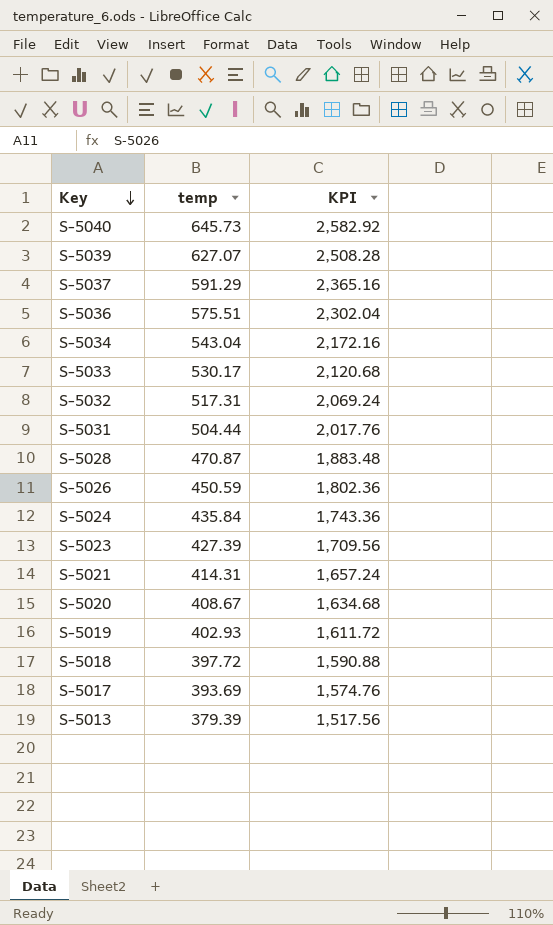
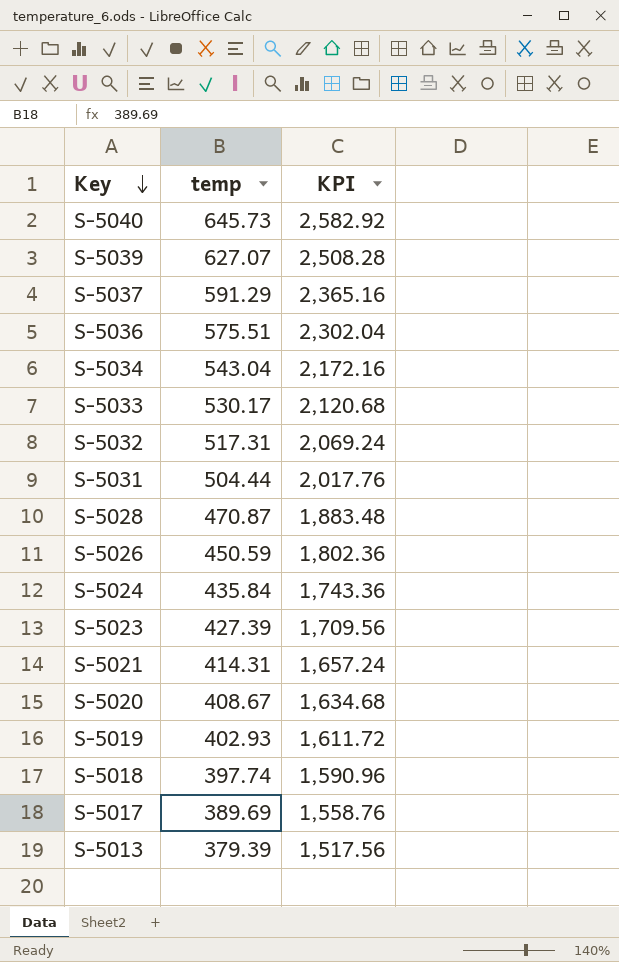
S-5018 | temp: 397.72 -> 397.74
S-5018 | KPI: 1,590.88 -> 1,590.96
S-5017 | temp: 393.69 -> 389.69
S-5017 | KPI: 1,574.76 -> 1,558.76

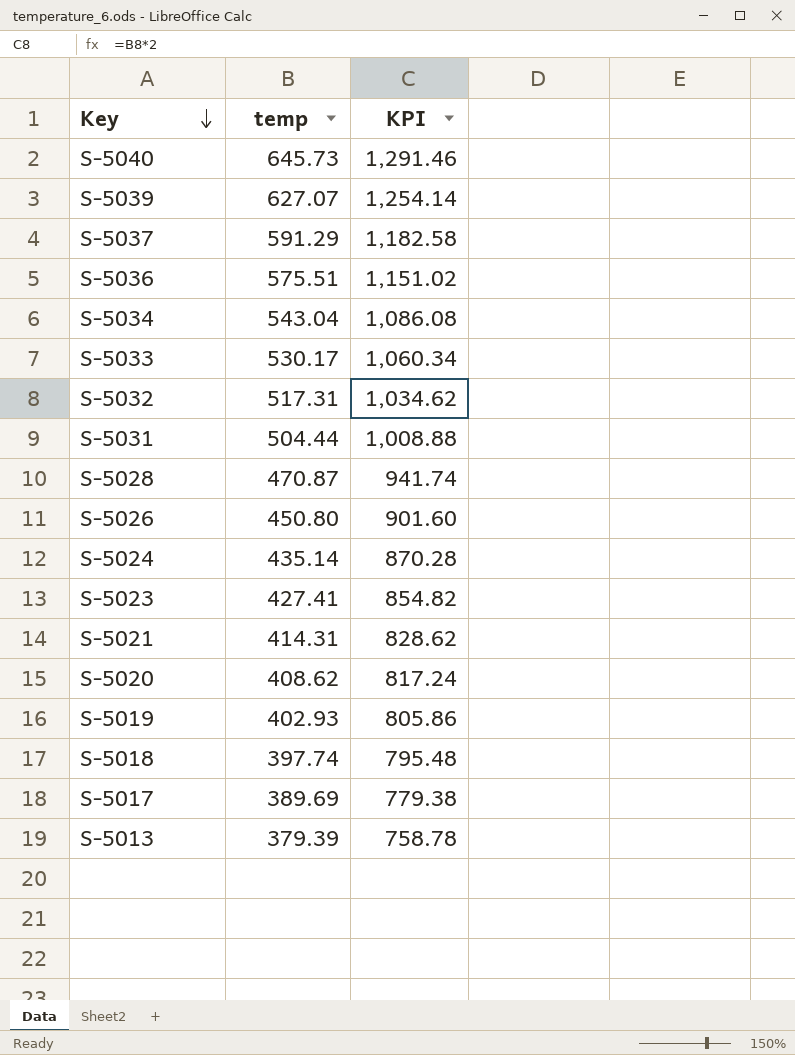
column KPI | formula: [temp] * 4 -> [temp] * 2
S-5026 | temp: 450.59 -> 450.80
S-5024 | temp: 435.84 -> 435.14
S-5023 | temp: 427.39 -> 427.41
S-5020 | temp: 408.67 -> 408.62

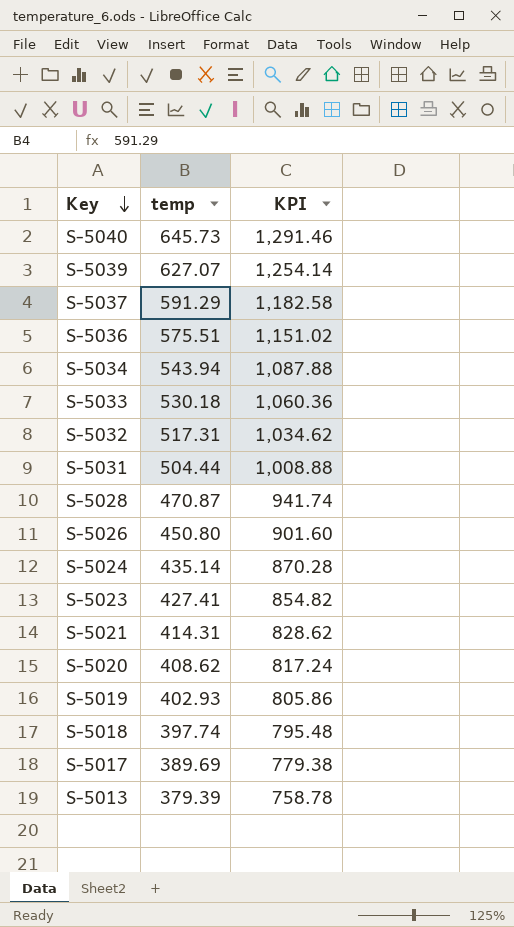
S-5034 | temp: 543.04 -> 543.94
S-5034 | KPI: 1,086.08 -> 1,087.88
S-5033 | temp: 530.17 -> 530.18
S-5033 | KPI: 1,060.34 -> 1,060.36

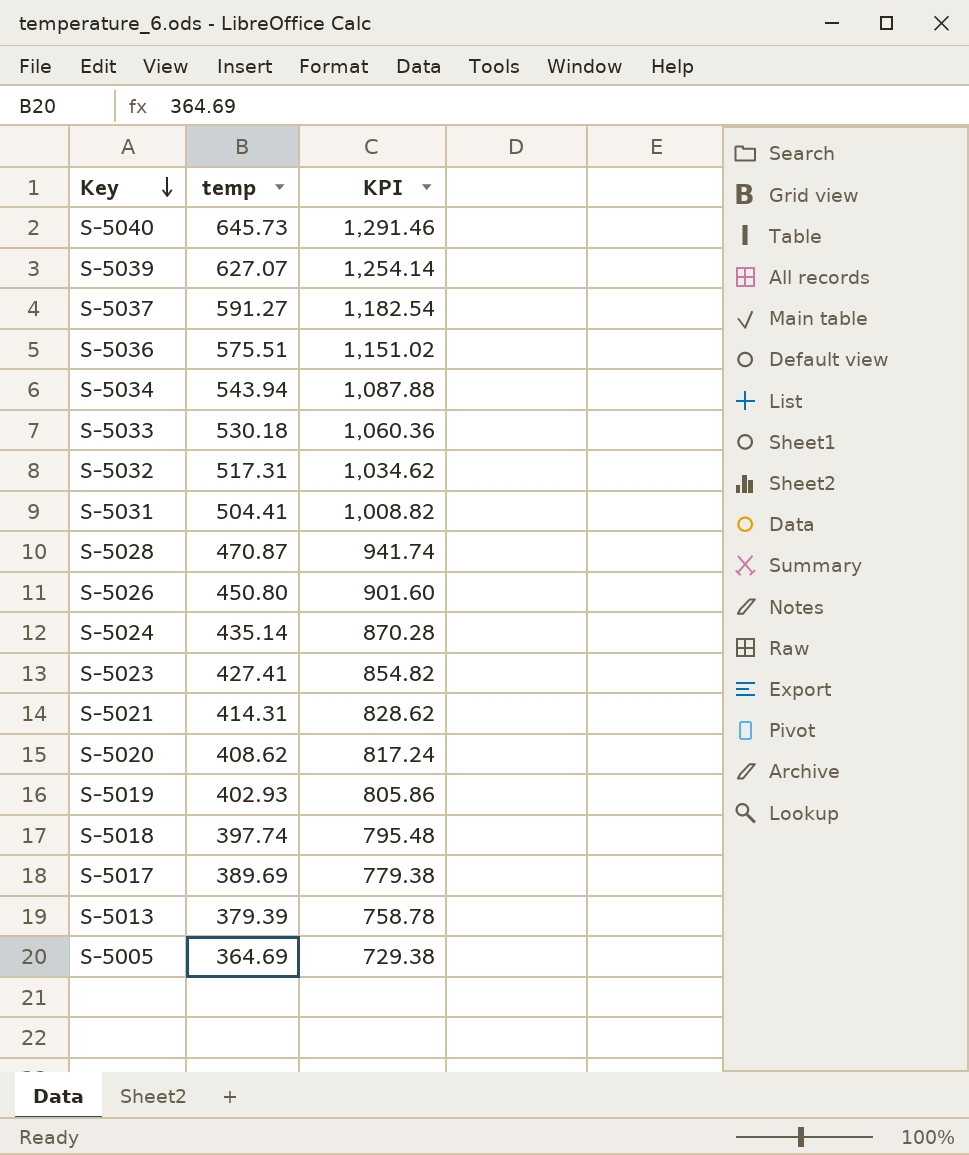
S-5037 | temp: 591.29 -> 591.27
S-5037 | KPI: 1,182.58 -> 1,182.54
S-5031 | temp: 504.44 -> 504.41
S-5031 | KPI: 1,008.88 -> 1,008.82
row S-5005: none -> 364.69 | 729.38

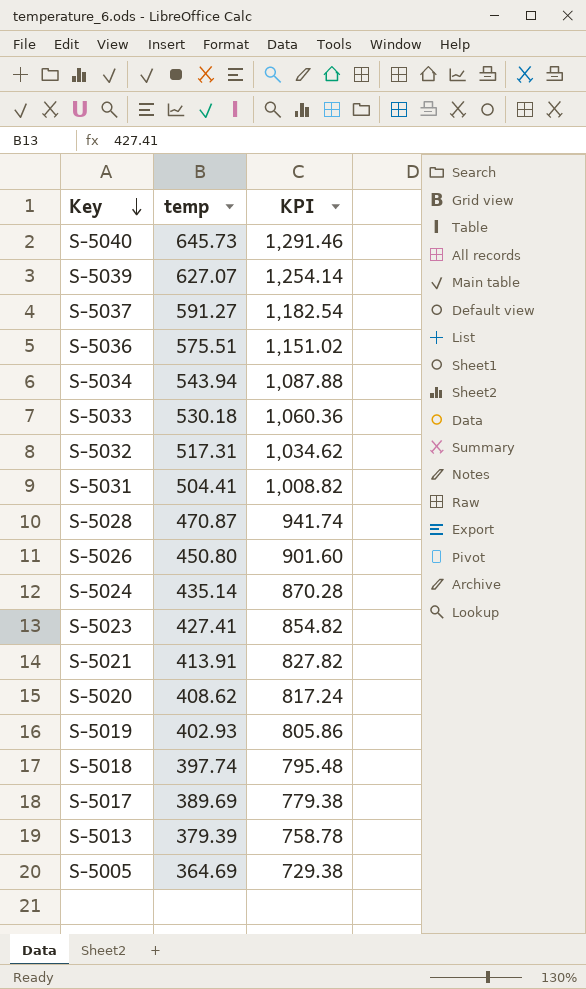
S-5021 | temp: 414.31 -> 413.91
S-5021 | KPI: 828.62 -> 827.82

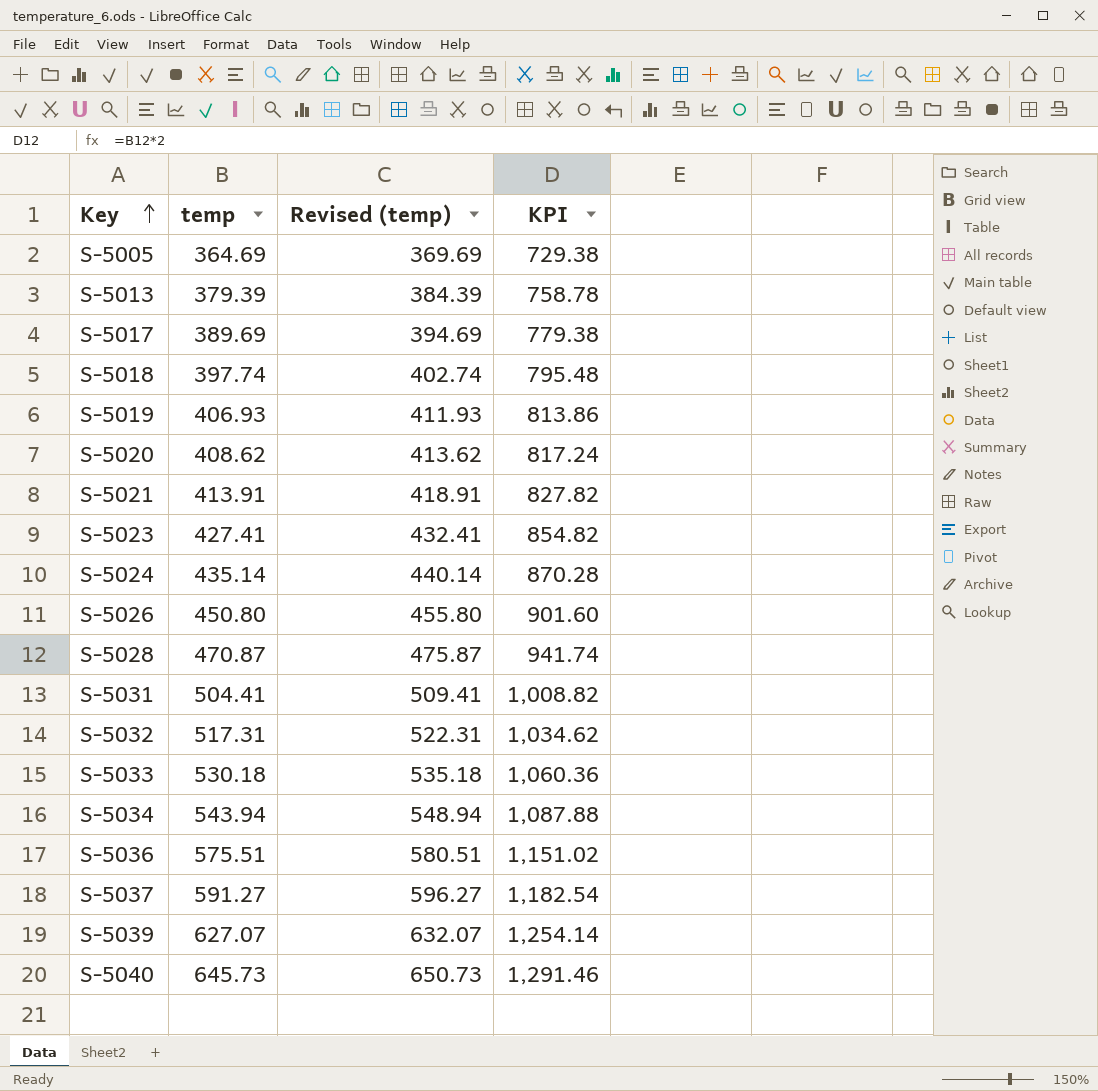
row order: Key descending -> Key ascending
column Revised (temp) | formula: none -> [temp] + 5
S-5019 | temp: 402.93 -> 406.93
S-5019 | KPI: 805.86 -> 813.86

